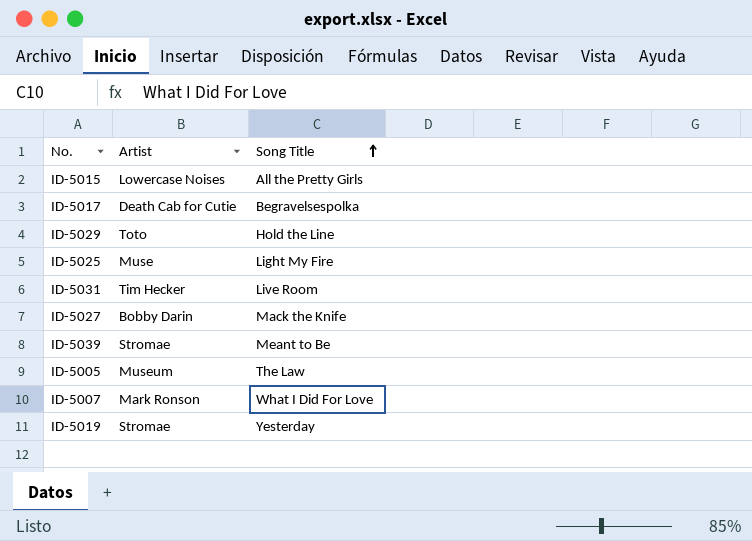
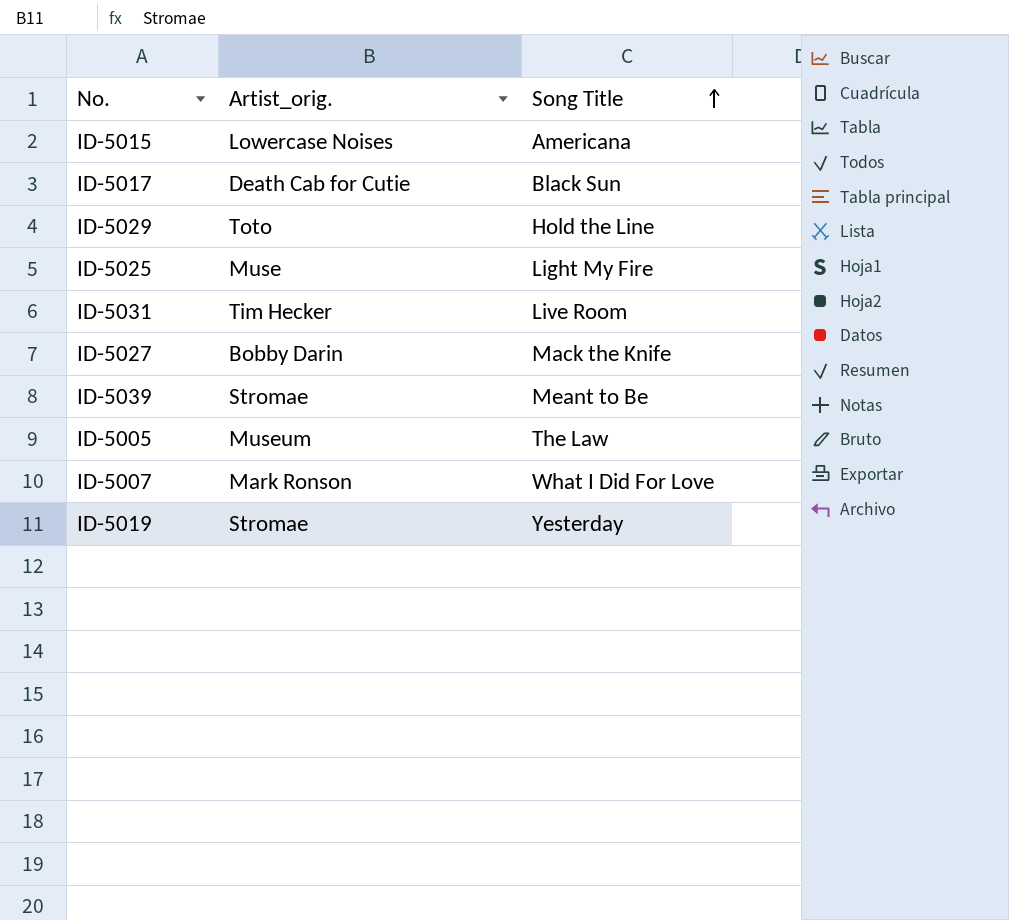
column name: Artist -> Artist_orig.
ID-5015 | Song Title: All the Pretty Girls -> Americana
ID-5017 | Song Title: Begravelsespolka -> Black Sun

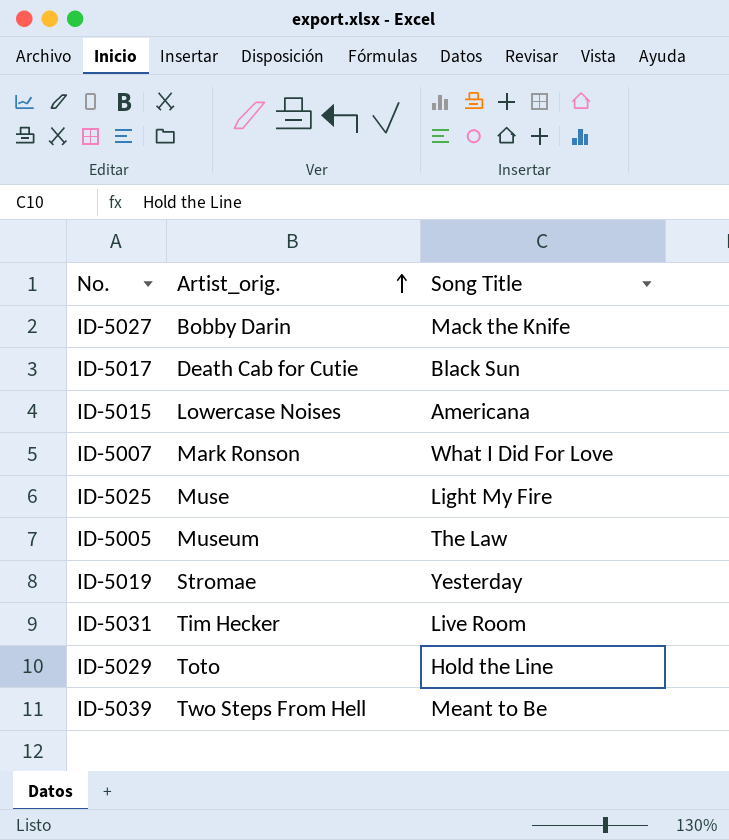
row order: Song Title ascending -> Artist_orig. ascending
ID-5039 | Artist_orig.: Stromae -> Two Steps From Hell

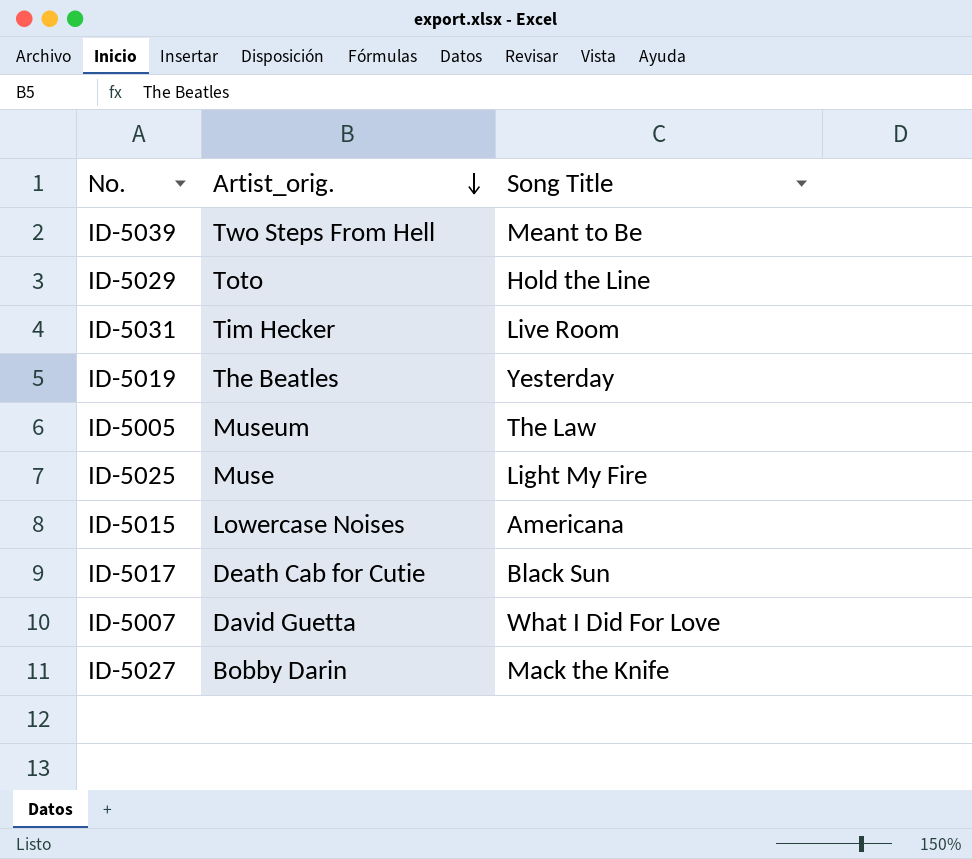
row order: Artist_orig. ascending -> Artist_orig. descending
ID-5019 | Artist_orig.: Stromae -> The Beatles
ID-5007 | Artist_orig.: Mark Ronson -> David Guetta

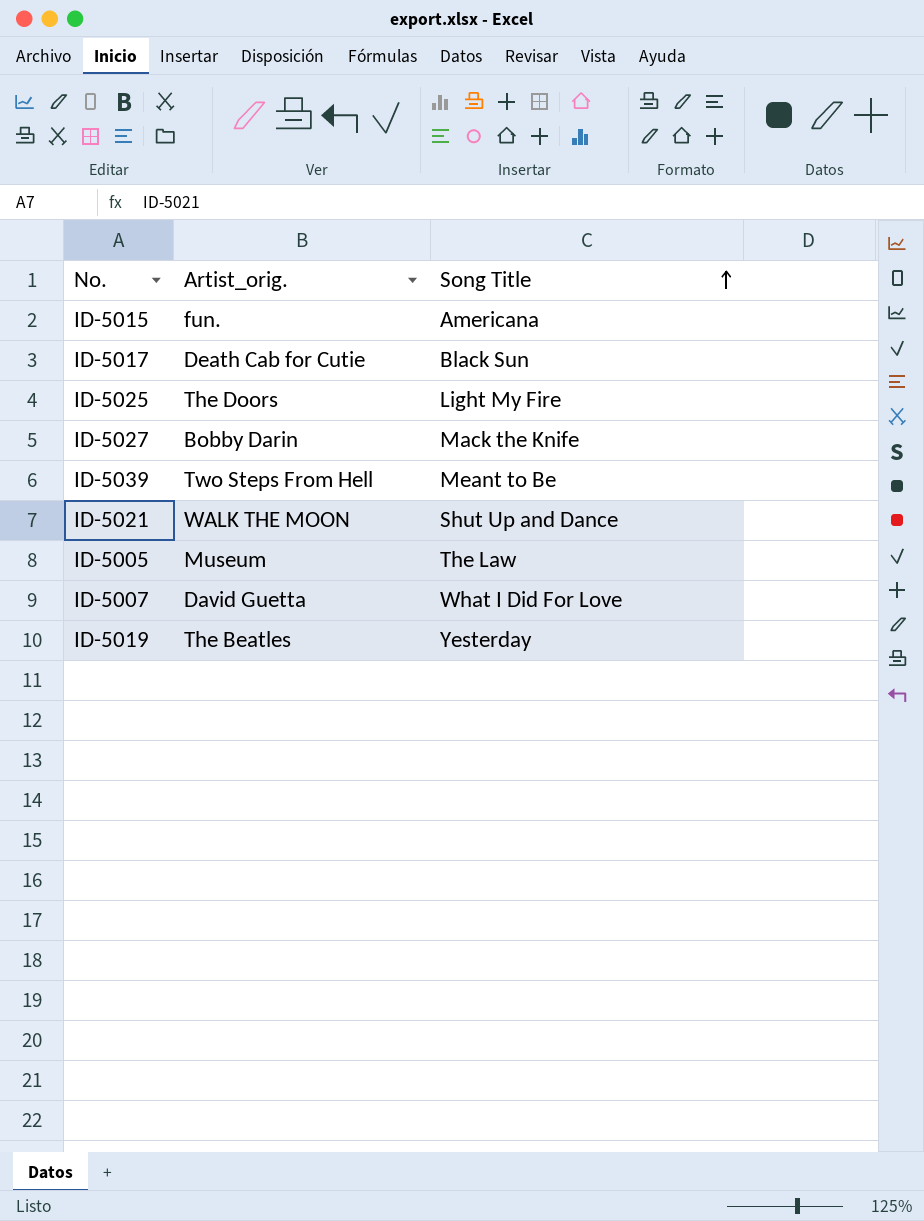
row order: Artist_orig. descending -> Song Title ascending
row ID-5029: Toto | Hold the Line -> none
row ID-5031: Tim Hecker | Live Room -> none
ID-5015 | Artist_orig.: Lowercase Noises -> fun.
ID-5025 | Artist_orig.: Muse -> The Doors
row ID-5021: none -> WALK THE MOON | Shut Up and Dance

